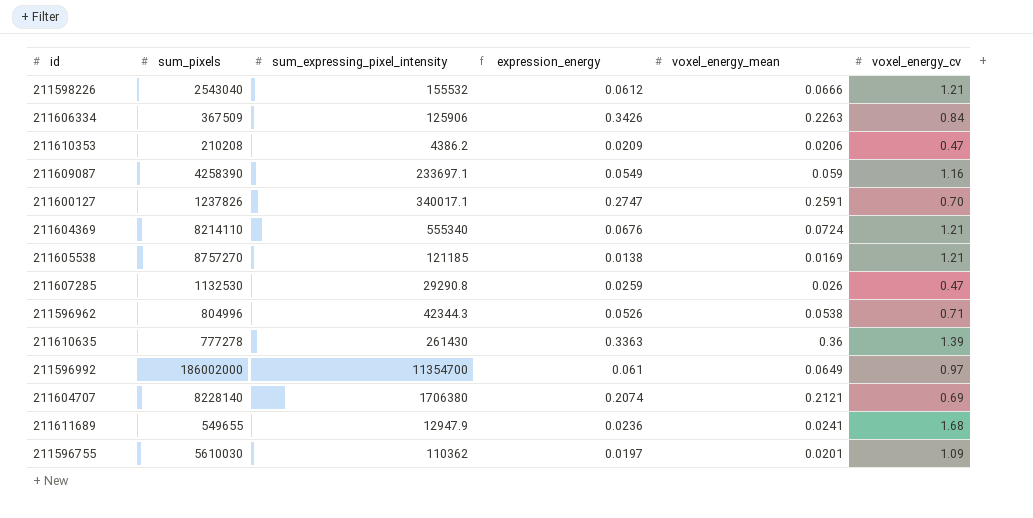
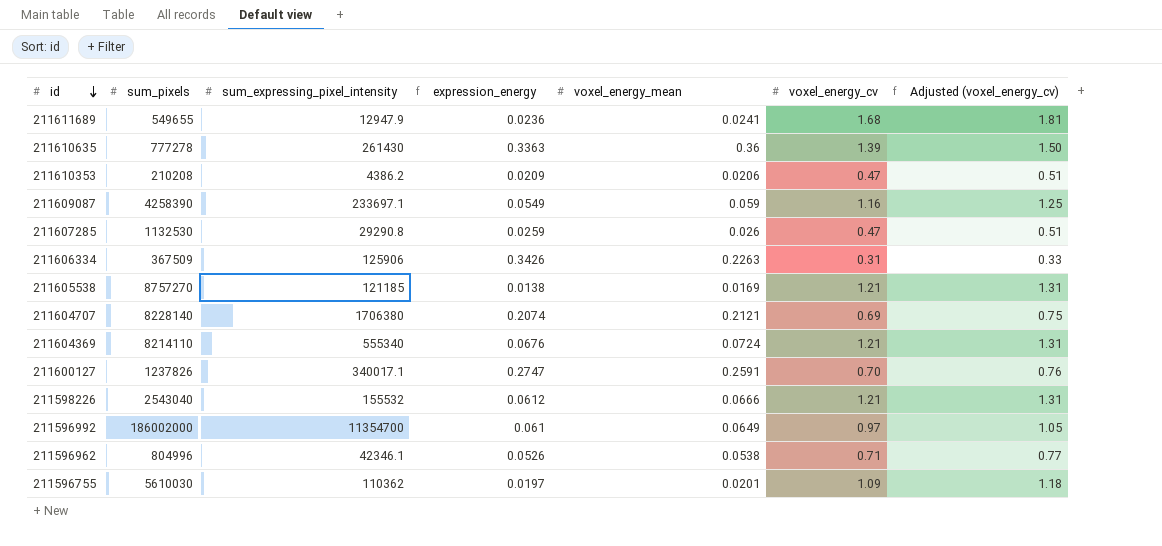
row order: none -> id descending
column Adjusted (voxel_energy_cv) | formula: none -> [voxel_energy_cv] * 1.08
211606334 | voxel_energy_cv: 0.84 -> 0.31
211596962 | sum_expressing_pixel_intensity: 42344.3 -> 42346.1

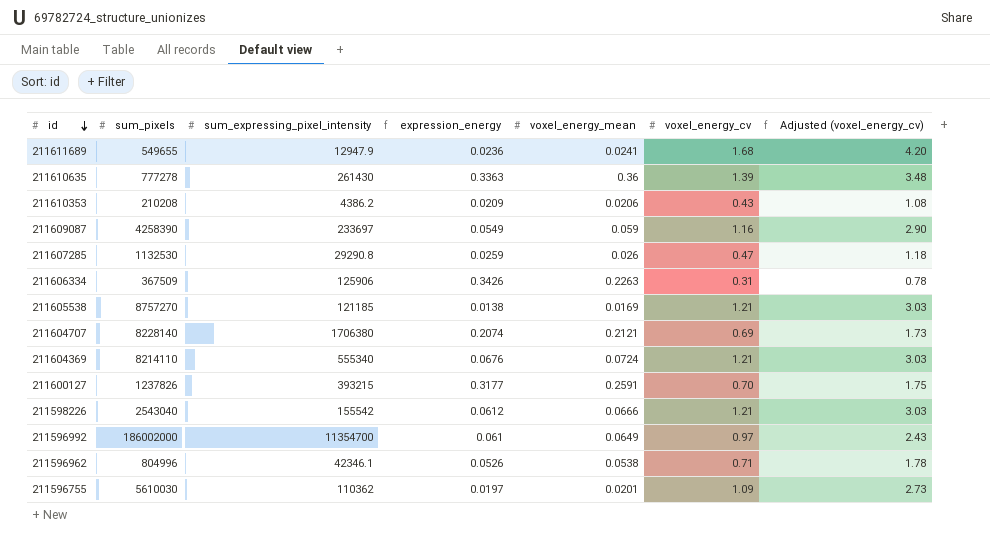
column Adjusted (voxel_energy_cv) | formula: [voxel_energy_cv] * 1.08 -> [voxel_energy_cv] * 2.5
211610353 | voxel_energy_cv: 0.47 -> 0.43
211609087 | sum_expressing_pixel_intensity: 233697.1 -> 233697
211600127 | sum_expressing_pixel_intensity: 340017.1 -> 393215
211600127 | expression_energy: 0.2747 -> 0.3177
211598226 | sum_expressing_pixel_intensity: 155532 -> 155542

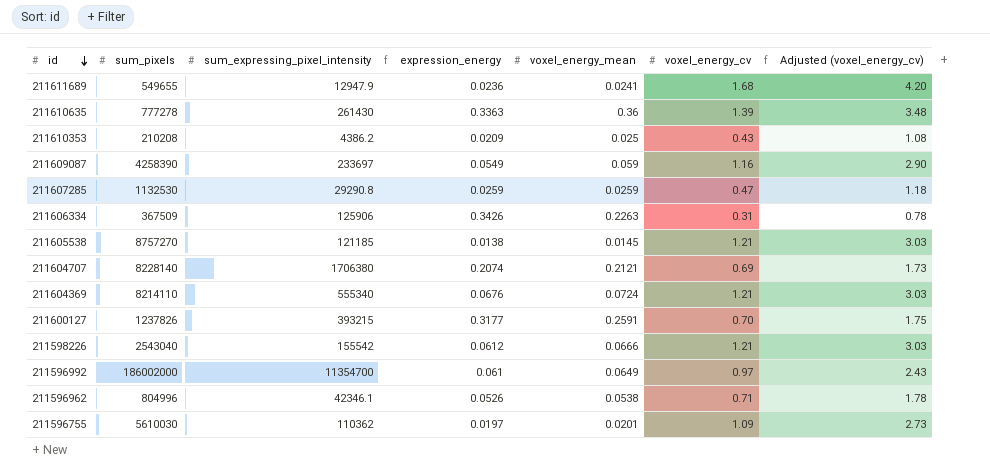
211610353 | voxel_energy_mean: 0.0206 -> 0.025
211607285 | voxel_energy_mean: 0.026 -> 0.0259
211605538 | voxel_energy_mean: 0.0169 -> 0.0145

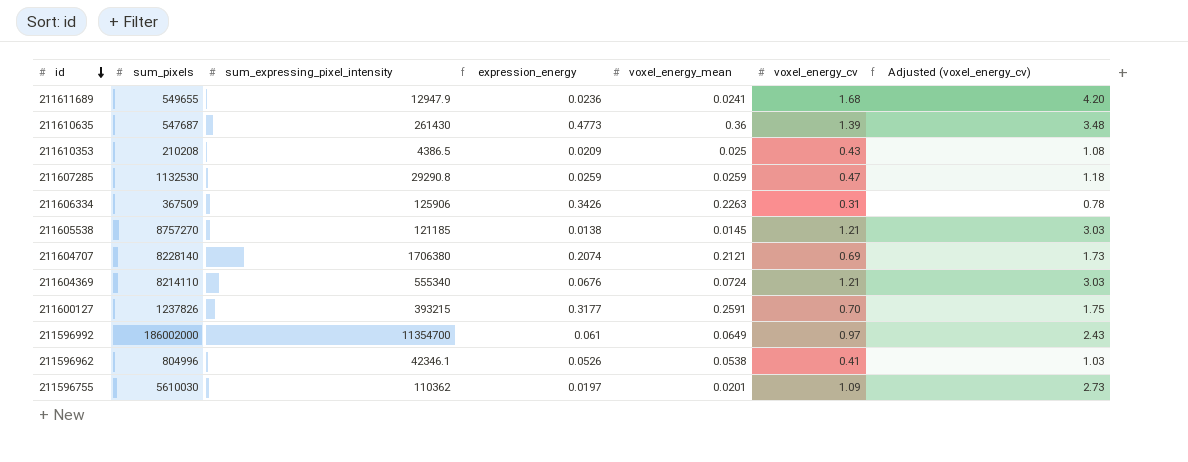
row 211609087: 4258390 | 233697 | 0.0549 | 0.059 | 1.16 | 2.90 -> none
row 211598226: 2543040 | 155542 | 0.0612 | 0.0666 | 1.21 | 3.03 -> none
211610635 | sum_pixels: 777278 -> 547687
211610635 | expression_energy: 0.3363 -> 0.4773
211610353 | sum_expressing_pixel_intensity: 4386.2 -> 4386.5
211596962 | voxel_energy_cv: 0.71 -> 0.41
211596962 | Adjusted (voxel_energy_cv): 1.78 -> 1.03

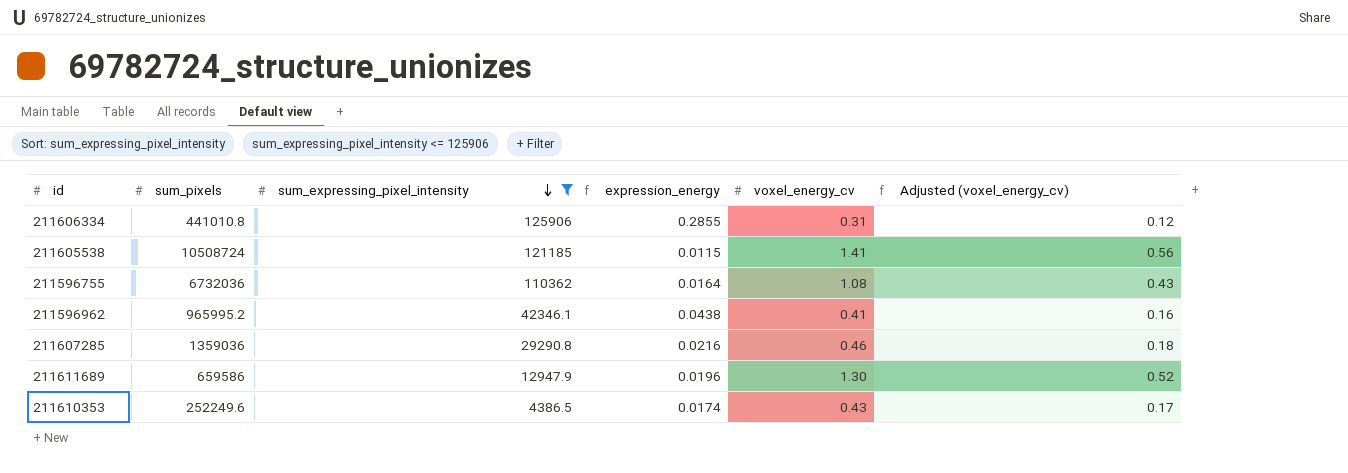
filter: none -> sum_expressing_pixel_intensity <= 125906
row order: id descending -> sum_expressing_pixel_intensity descending
column voxel_energy_mean | position: 5 -> none
column Adjusted (voxel_energy_cv) | formula: [voxel_energy_cv] * 2.5 -> [voxel_energy_cv] * 0.4
211606334 | sum_pixels: 367509 -> 441010.8
211606334 | expression_energy: 0.3426 -> 0.2855
211605538 | sum_pixels: 8757270 -> 10508724
211605538 | expression_energy: 0.0138 -> 0.0115
211605538 | voxel_energy_cv: 1.21 -> 1.41
211596755 | sum_pixels: 5610030 -> 6732036
211596755 | expression_energy: 0.0197 -> 0.0164
211596755 | voxel_energy_cv: 1.09 -> 1.08
211596962 | sum_pixels: 804996 -> 965995.2
211596962 | expression_energy: 0.0526 -> 0.0438
211607285 | sum_pixels: 1132530 -> 1359036
211607285 | expression_energy: 0.0259 -> 0.0216
211607285 | voxel_energy_cv: 0.47 -> 0.46
211611689 | sum_pixels: 549655 -> 659586
211611689 | expression_energy: 0.0236 -> 0.0196
211611689 | voxel_energy_cv: 1.68 -> 1.30
211610353 | sum_pixels: 210208 -> 252249.6
211610353 | expression_energy: 0.0209 -> 0.0174

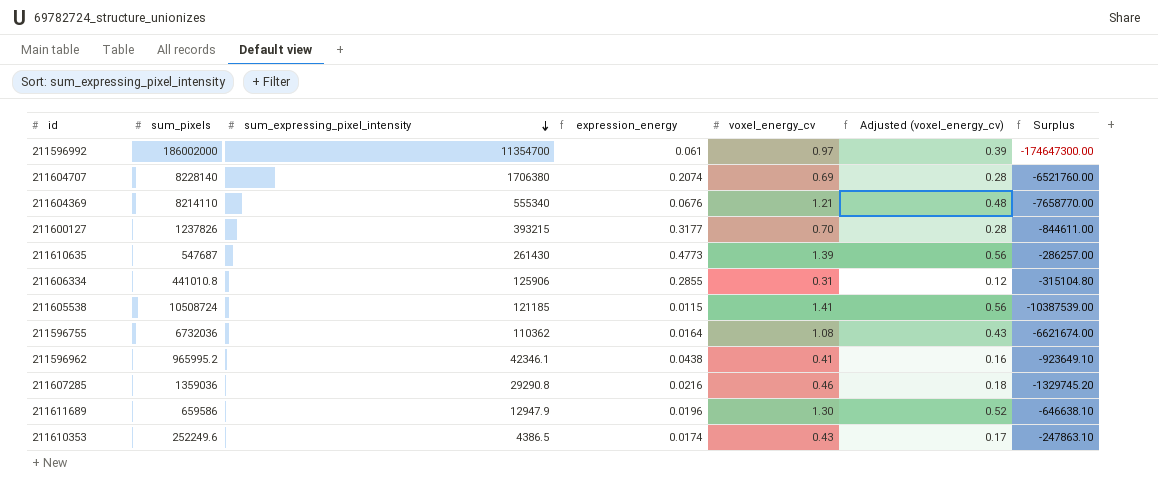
filter: sum_expressing_pixel_intensity <= 125906 -> none
column Surplus | formula: none -> [sum_expressing_pixel_intensity] - [sum_pixels]

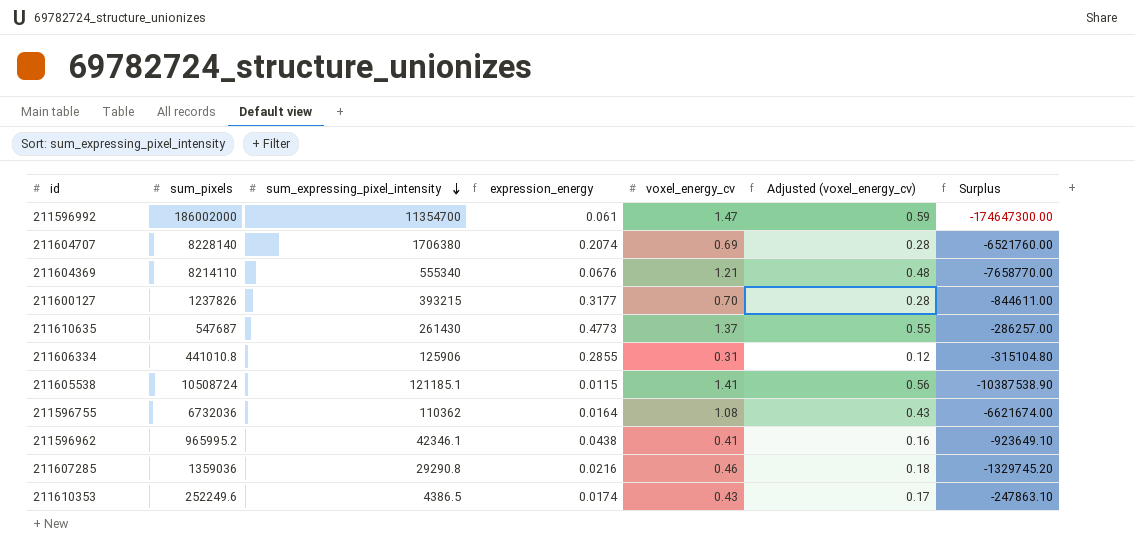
row 211611689: 659586 | 12947.9 | 0.0196 | 1.30 | 0.52 | -646638.10 -> none
211596992 | voxel_energy_cv: 0.97 -> 1.47
211596992 | Adjusted (voxel_energy_cv): 0.39 -> 0.59
211610635 | voxel_energy_cv: 1.39 -> 1.37
211610635 | Adjusted (voxel_energy_cv): 0.56 -> 0.55
211605538 | sum_expressing_pixel_intensity: 121185 -> 121185.1
211605538 | Surplus: -10387539.00 -> -10387538.90

